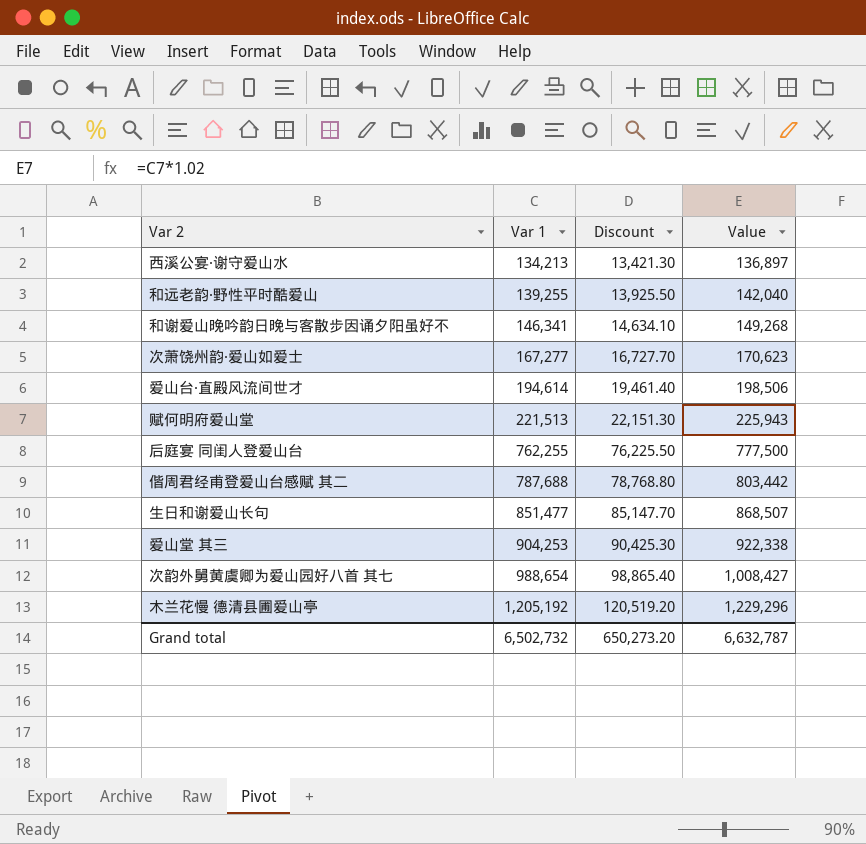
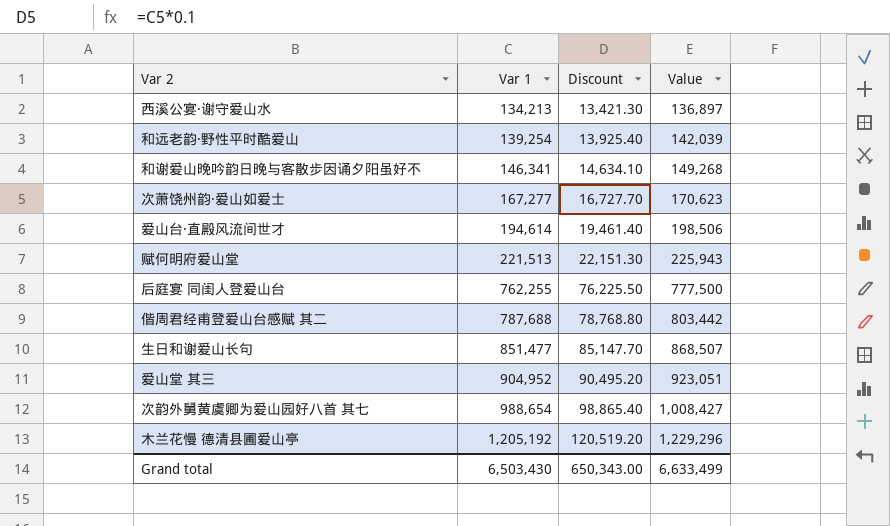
和远老韵·野性平时酷爱山 | Var 1: 139,255 -> 139,254
和远老韵·野性平时酷爱山 | Discount: 13,925.50 -> 13,925.40
和远老韵·野性平时酷爱山 | Value: 142,040 -> 142,039
爱山堂 其三 | Var 1: 904,253 -> 904,952
爱山堂 其三 | Discount: 90,425.30 -> 90,495.20
爱山堂 其三 | Value: 922,338 -> 923,051
Grand total | Var 1: 6,502,732 -> 6,503,430
Grand total | Discount: 650,273.20 -> 650,343.00
Grand total | Value: 6,632,787 -> 6,633,499

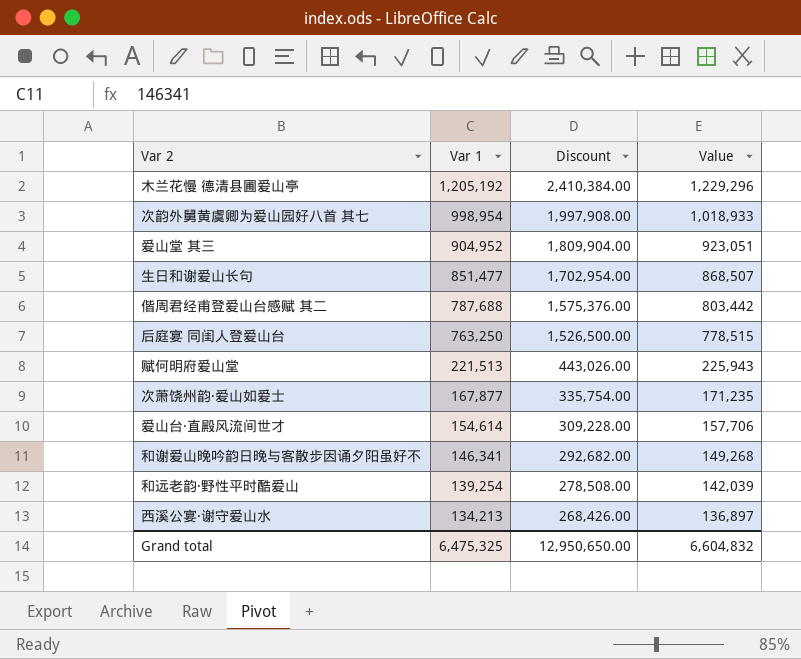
row order: Var 1 ascending -> Var 1 descending
column Discount | formula: [Var 1] * 0.1 -> [Var 1] * 2
次韵外舅黄虞卿为爱山园好八首 其七 | Var 1: 988,654 -> 998,954
次韵外舅黄虞卿为爱山园好八首 其七 | Value: 1,008,427 -> 1,018,933
后庭宴 同闺人登爱山台 | Var 1: 762,255 -> 763,250
后庭宴 同闺人登爱山台 | Value: 777,500 -> 778,515
次萧饶州韵·爱山如爱士 | Var 1: 167,277 -> 167,877
次萧饶州韵·爱山如爱士 | Value: 170,623 -> 171,235
爱山台·直殿风流间世才 | Var 1: 194,614 -> 154,614
爱山台·直殿风流间世才 | Value: 198,506 -> 157,706
Grand total | Var 1: 6,503,430 -> 6,475,325
Grand total | Discount: 650,343.00 -> 12,950,650.00
Grand total | Value: 6,633,499 -> 6,604,832

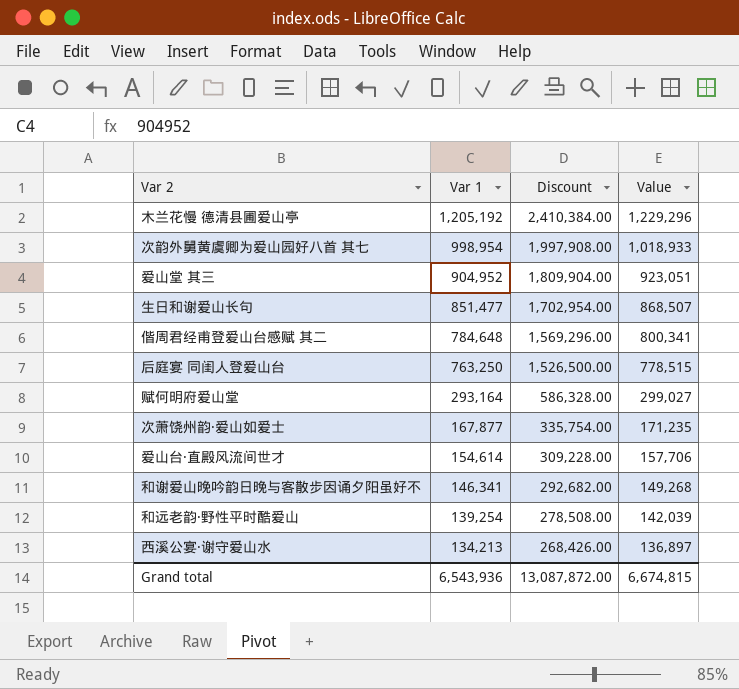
偕周君经甫登爱山台感赋 其二 | Var 1: 787,688 -> 784,648
偕周君经甫登爱山台感赋 其二 | Discount: 1,575,376.00 -> 1,569,296.00
偕周君经甫登爱山台感赋 其二 | Value: 803,442 -> 800,341
赋何明府爱山堂 | Var 1: 221,513 -> 293,164
赋何明府爱山堂 | Discount: 443,026.00 -> 586,328.00
赋何明府爱山堂 | Value: 225,943 -> 299,027
Grand total | Var 1: 6,475,325 -> 6,543,936
Grand total | Discount: 12,950,650.00 -> 13,087,872.00
Grand total | Value: 6,604,832 -> 6,674,815

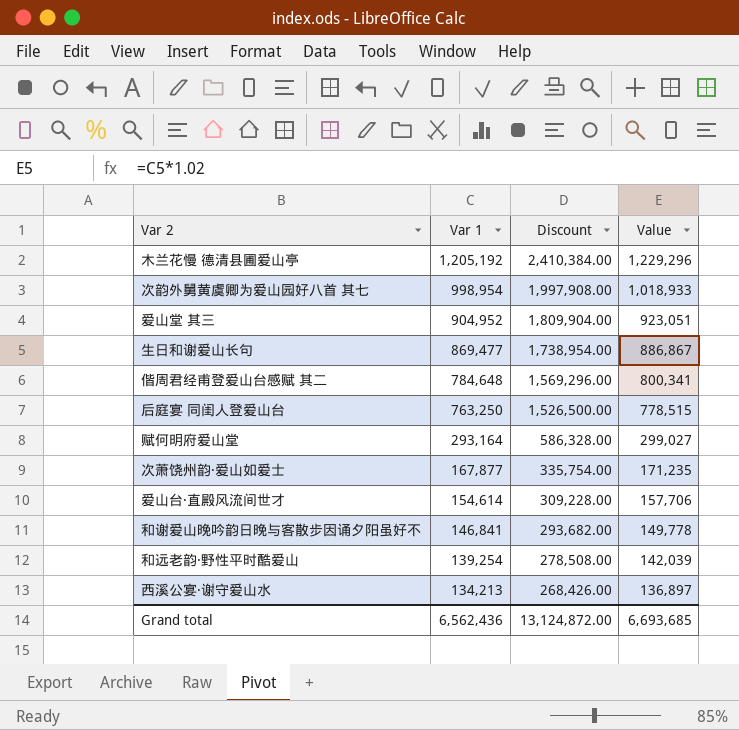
生日和谢爱山长句 | Var 1: 851,477 -> 869,477
生日和谢爱山长句 | Discount: 1,702,954.00 -> 1,738,954.00
生日和谢爱山长句 | Value: 868,507 -> 886,867
和谢爱山晚吟韵日晚与客散步因诵夕阳虽好不 | Var 1: 146,341 -> 146,841
和谢爱山晚吟韵日晚与客散步因诵夕阳虽好不 | Discount: 292,682.00 -> 293,682.00
和谢爱山晚吟韵日晚与客散步因诵夕阳虽好不 | Value: 149,268 -> 149,778
Grand total | Var 1: 6,543,936 -> 6,562,436
Grand total | Discount: 13,087,872.00 -> 13,124,872.00
Grand total | Value: 6,674,815 -> 6,693,685

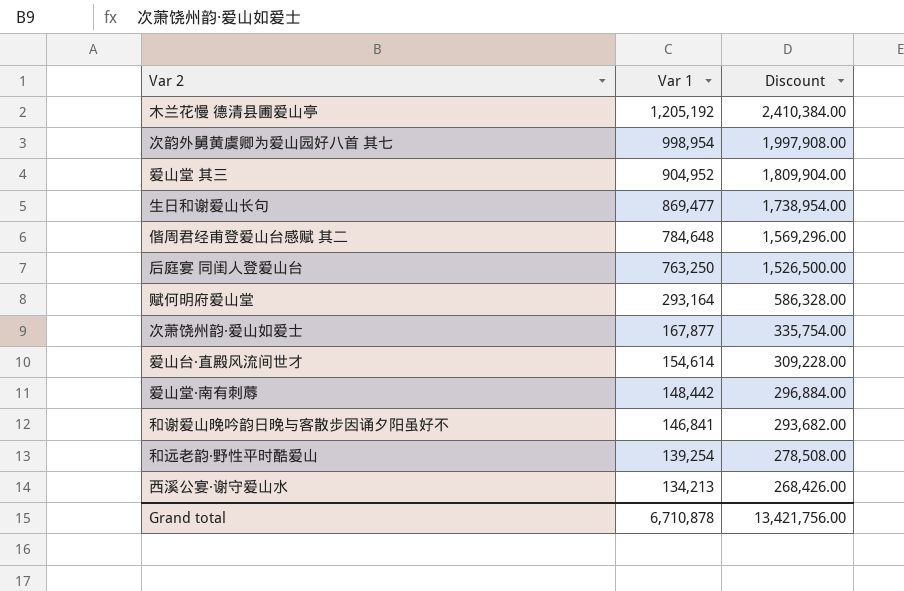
column Value | formula: [Var 1] * 1.02 -> none
row 爱山堂·南有刺蓐: none -> 148,442 | 296,884.00
Grand total | Var 1: 6,562,436 -> 6,710,878
Grand total | Discount: 13,124,872.00 -> 13,421,756.00

